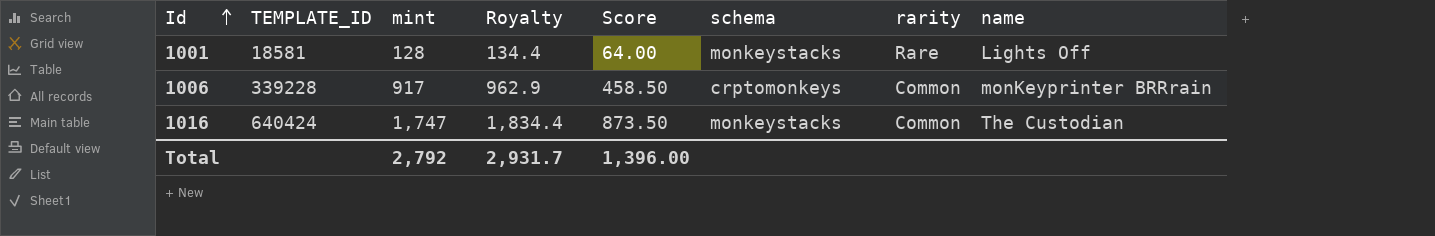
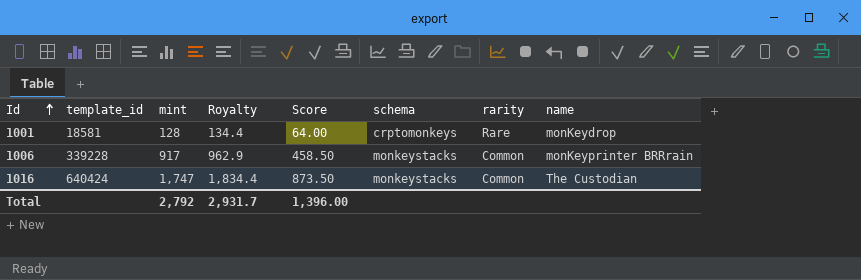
column name: TEMPLATE_ID -> template_id
1001 | schema: monkeystacks -> crptomonkeys
1001 | name: Lights Off -> monKeydrop
1006 | schema: crptomonkeys -> monkeystacks

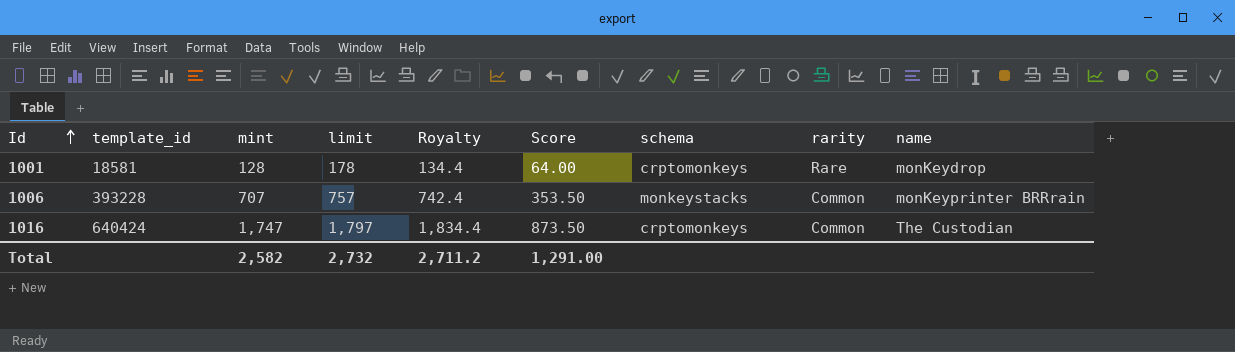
column limit | formula: none -> [mint] + 50
1006 | template_id: 339228 -> 393228
1006 | mint: 917 -> 707
1006 | Royalty: 962.9 -> 742.4
1006 | Score: 458.50 -> 353.50
1016 | schema: monkeystacks -> crptomonkeys
Total | mint: 2,792 -> 2,582
Total | Royalty: 2,931.7 -> 2,711.2
Total | Score: 1,396.00 -> 1,291.00

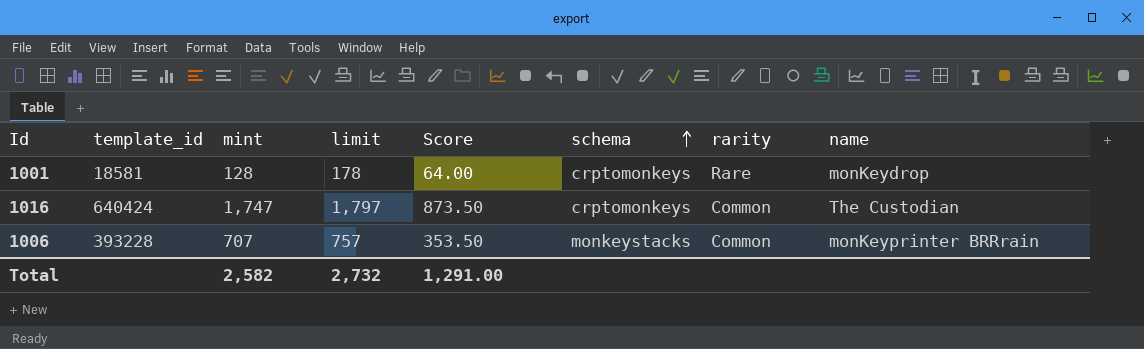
row order: Id ascending -> schema ascending
column Royalty | formula: [mint] * 1.05 -> none

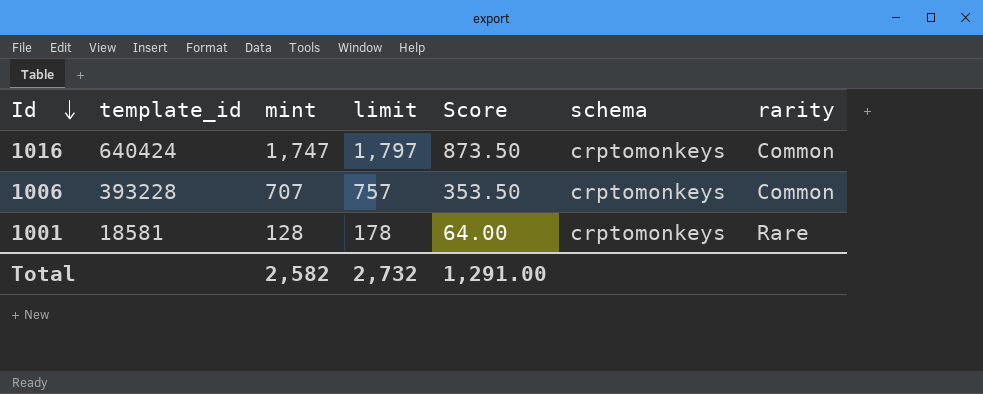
row order: schema ascending -> Id descending
column name | position: 8 -> none
1006 | schema: monkeystacks -> crptomonkeys

